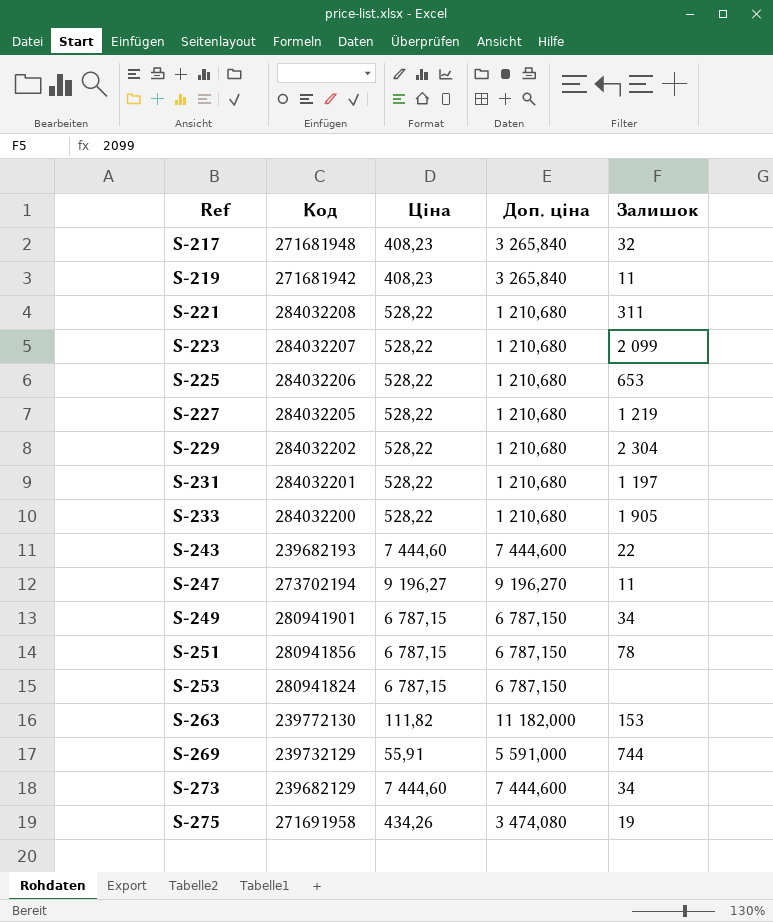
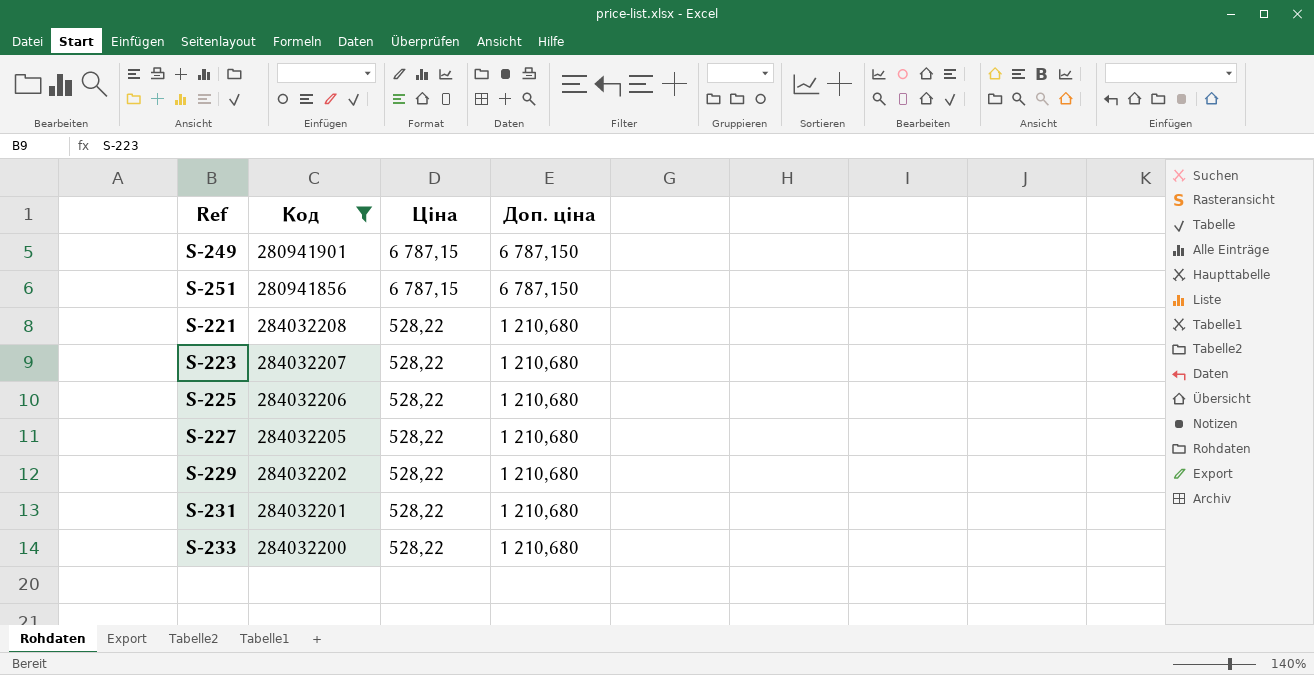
filter: none -> Код >= 280941856
row order: Ref ascending -> Ціна descending
column Залишок | position: 5 -> none

